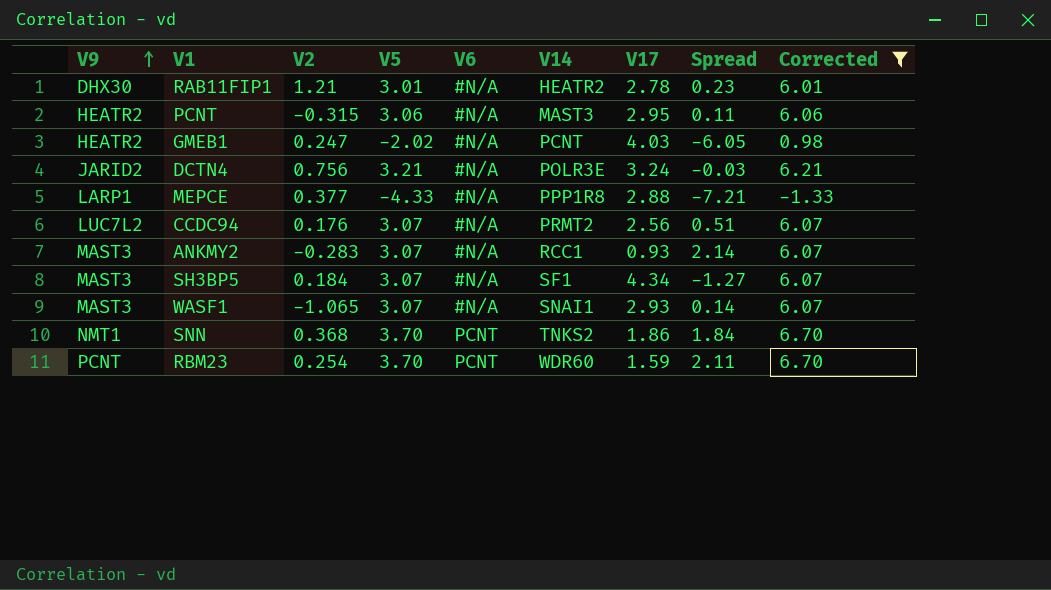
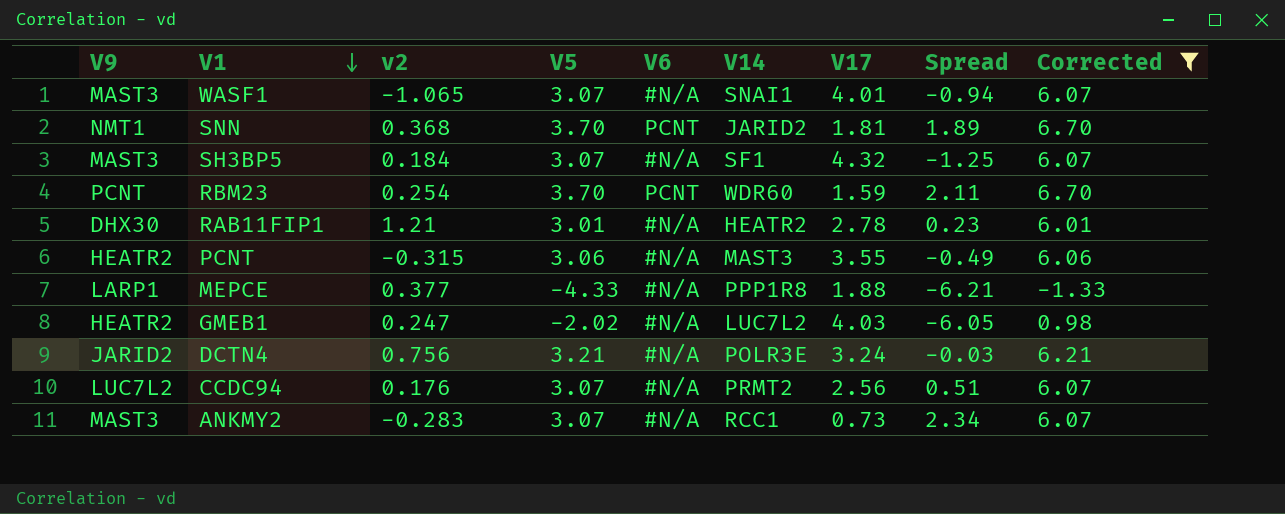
row order: V9 ascending -> V1 descending
column name: V2 -> v2
WASF1 | V17: 2.93 -> 4.01
WASF1 | Spread: 0.14 -> -0.94
SNN | V14: TNKS2 -> JARID2
SNN | V17: 1.86 -> 1.81
SNN | Spread: 1.84 -> 1.89
SH3BP5 | V17: 4.34 -> 4.32
SH3BP5 | Spread: -1.27 -> -1.25
PCNT | V17: 2.95 -> 3.55
PCNT | Spread: 0.11 -> -0.49
MEPCE | V17: 2.88 -> 1.88
MEPCE | Spread: -7.21 -> -6.21
GMEB1 | V14: PCNT -> LUC7L2
ANKMY2 | V17: 0.93 -> 0.73
ANKMY2 | Spread: 2.14 -> 2.34

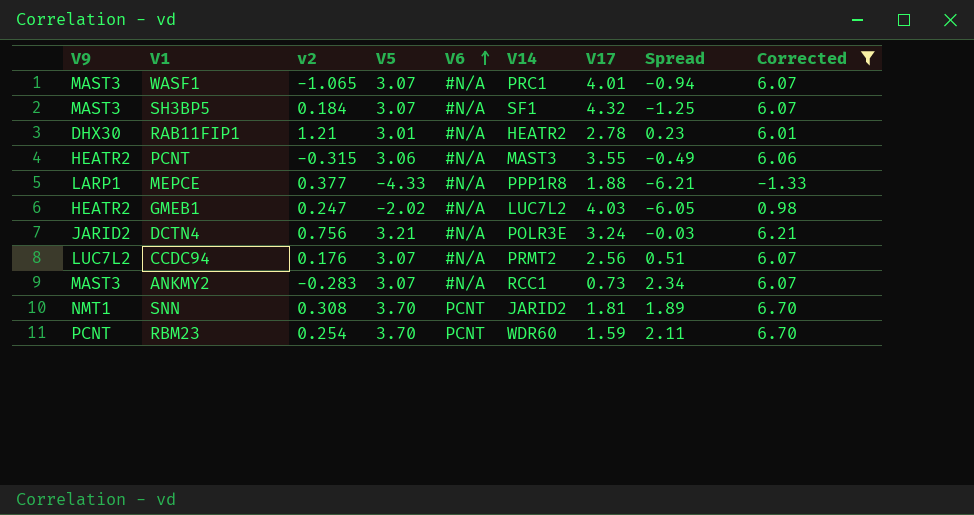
row order: V1 descending -> V6 ascending
WASF1 | V14: SNAI1 -> PRC1
SNN | v2: 0.368 -> 0.308

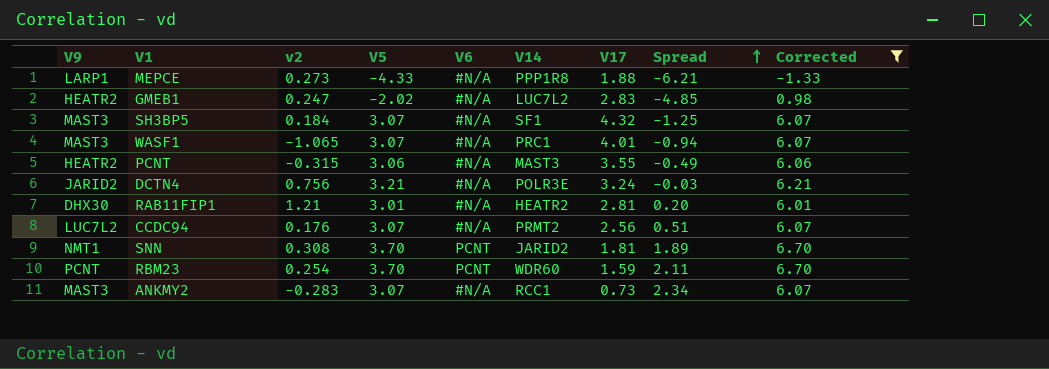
row order: V6 ascending -> Spread ascending
MEPCE | v2: 0.377 -> 0.273
GMEB1 | V17: 4.03 -> 2.83
GMEB1 | Spread: -6.05 -> -4.85
RAB11FIP1 | V17: 2.78 -> 2.81
RAB11FIP1 | Spread: 0.23 -> 0.20

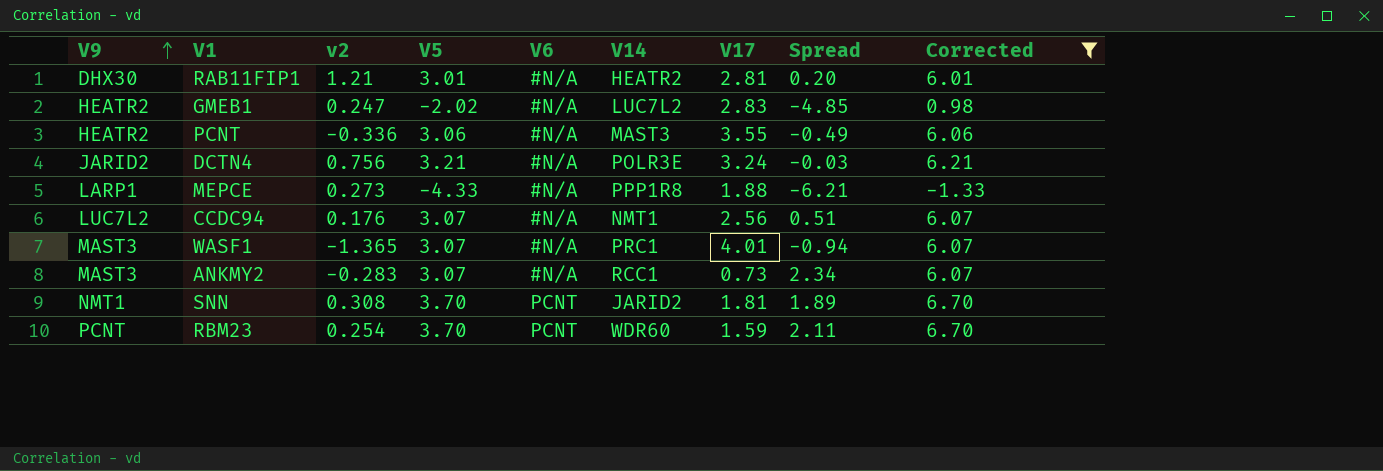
row order: Spread ascending -> V9 ascending
row SH3BP5: MAST3 | 0.184 | 3.07 | #N/A | SF1 | 4.32 | -1.25 | 6.07 -> none
PCNT | v2: -0.315 -> -0.336
CCDC94 | V14: PRMT2 -> NMT1
WASF1 | v2: -1.065 -> -1.365

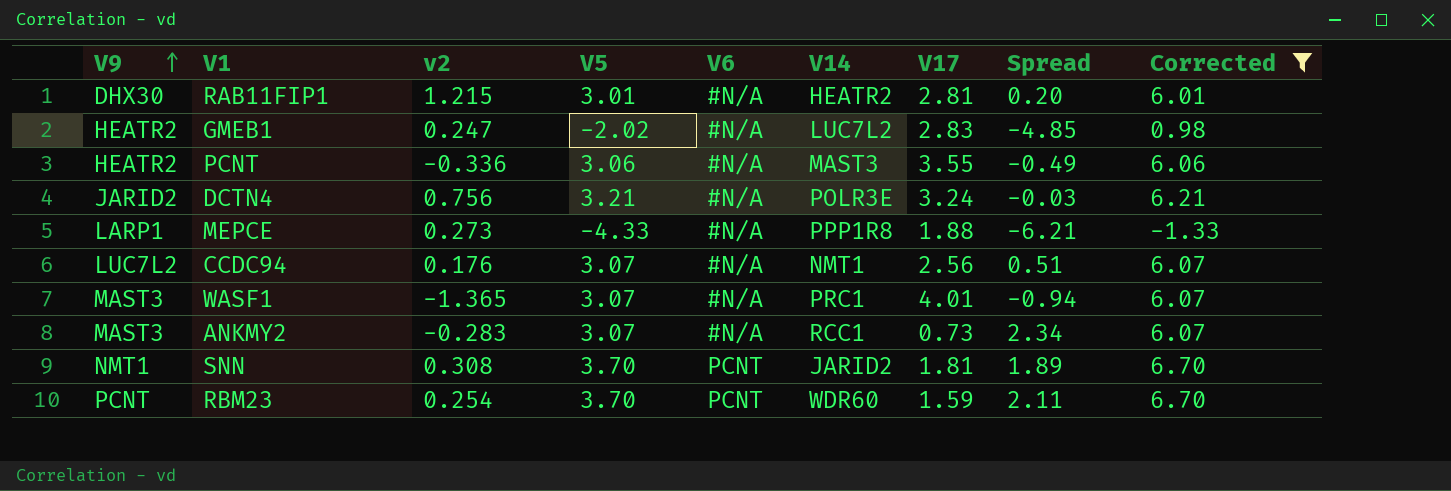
RAB11FIP1 | v2: 1.21 -> 1.215

